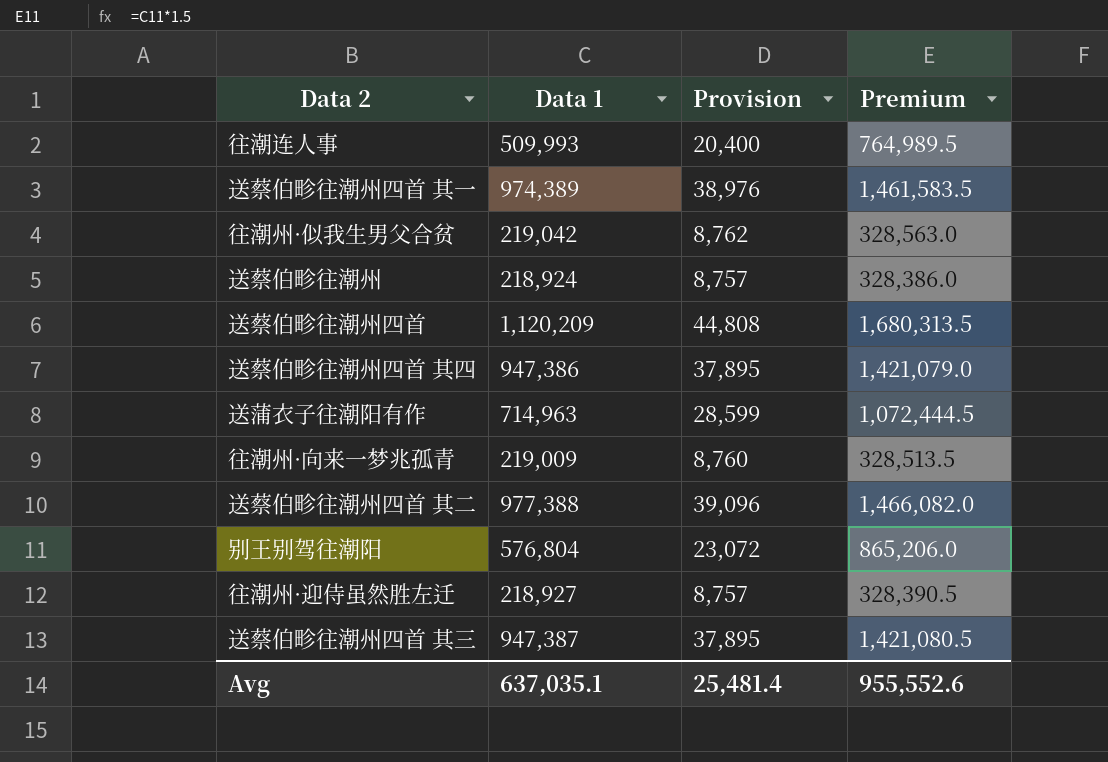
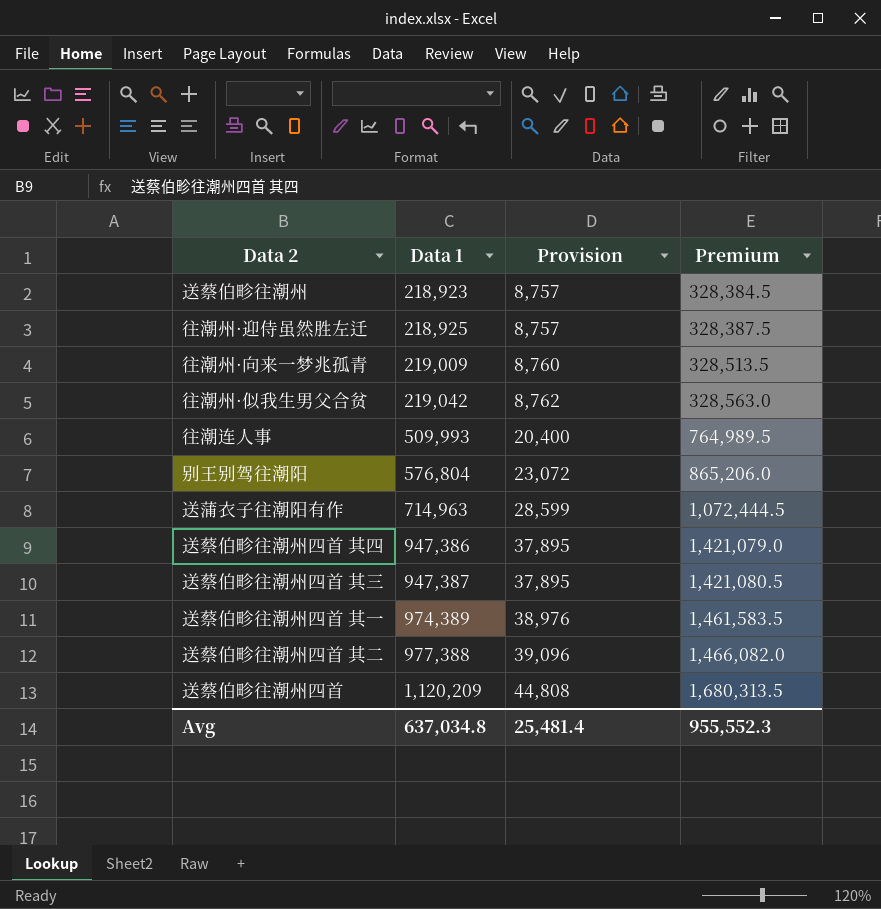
row order: none -> Data 1 ascending
送蔡伯畛往潮州 | Data 1: 218,924 -> 218,923
送蔡伯畛往潮州 | Premium: 328,386.0 -> 328,384.5
往潮州·迎侍虽然胜左迁 | Data 1: 218,927 -> 218,925
往潮州·迎侍虽然胜左迁 | Premium: 328,390.5 -> 328,387.5
Avg | Data 1: 637,035.1 -> 637,034.8
Avg | Premium: 955,552.6 -> 955,552.3

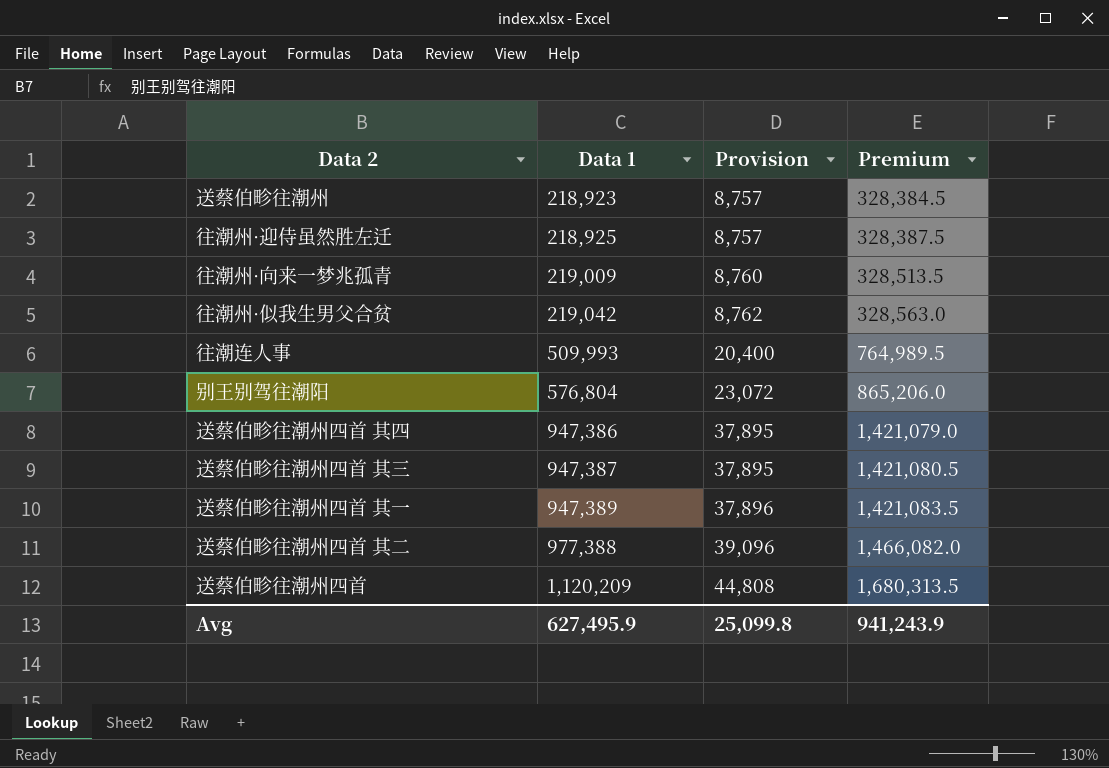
row 送蒲衣子往潮阳有作: 714,963 | 28,599 | 1,072,444.5 -> none
送蔡伯畛往潮州四首 其一 | Data 1: 974,389 -> 947,389
送蔡伯畛往潮州四首 其一 | Provision: 38,976 -> 37,896
送蔡伯畛往潮州四首 其一 | Premium: 1,461,583.5 -> 1,421,083.5
Avg | Data 1: 637,034.8 -> 627,495.9
Avg | Provision: 25,481.4 -> 25,099.8
Avg | Premium: 955,552.3 -> 941,243.9

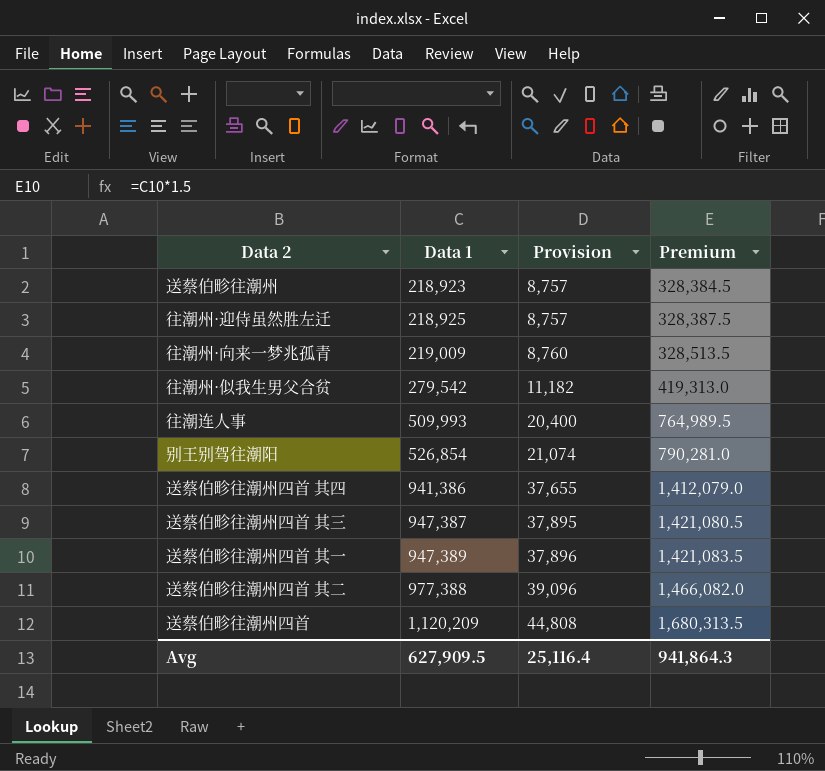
往潮州·似我生男父合贫 | Data 1: 219,042 -> 279,542
往潮州·似我生男父合贫 | Provision: 8,762 -> 11,182
往潮州·似我生男父合贫 | Premium: 328,563.0 -> 419,313.0
别王别驾往潮阳 | Data 1: 576,804 -> 526,854
别王别驾往潮阳 | Provision: 23,072 -> 21,074
别王别驾往潮阳 | Premium: 865,206.0 -> 790,281.0
送蔡伯畛往潮州四首 其四 | Data 1: 947,386 -> 941,386
送蔡伯畛往潮州四首 其四 | Provision: 37,895 -> 37,655
送蔡伯畛往潮州四首 其四 | Premium: 1,421,079.0 -> 1,412,079.0
Avg | Data 1: 627,495.9 -> 627,909.5
Avg | Provision: 25,099.8 -> 25,116.4
Avg | Premium: 941,243.9 -> 941,864.3

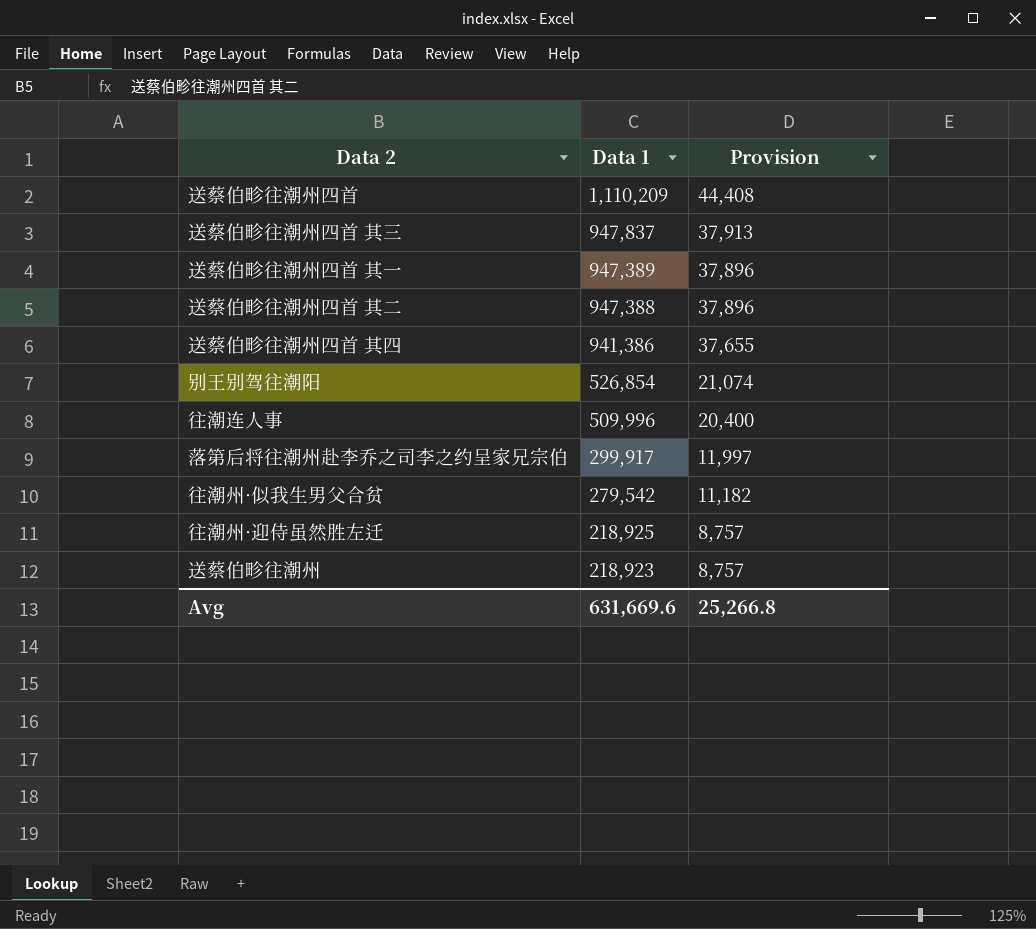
row order: Data 1 ascending -> Data 1 descending
column Premium | formula: [Data 1] * 1.5 -> none
row 往潮州·向来一梦兆孤青: 219,009 | 8,760 | 328,513.5 -> none
送蔡伯畛往潮州四首 | Data 1: 1,120,209 -> 1,110,209
送蔡伯畛往潮州四首 | Provision: 44,808 -> 44,408
送蔡伯畛往潮州四首 其三 | Data 1: 947,387 -> 947,837
送蔡伯畛往潮州四首 其三 | Provision: 37,895 -> 37,913
送蔡伯畛往潮州四首 其二 | Data 1: 977,388 -> 947,388
送蔡伯畛往潮州四首 其二 | Provision: 39,096 -> 37,896
往潮连人事 | Data 1: 509,993 -> 509,996
row 落第后将往潮州赴李乔之司李之约呈家兄宗伯: none -> 299,917 | 11,997
Avg | Data 1: 627,909.5 -> 631,669.6
Avg | Provision: 25,116.4 -> 25,266.8

